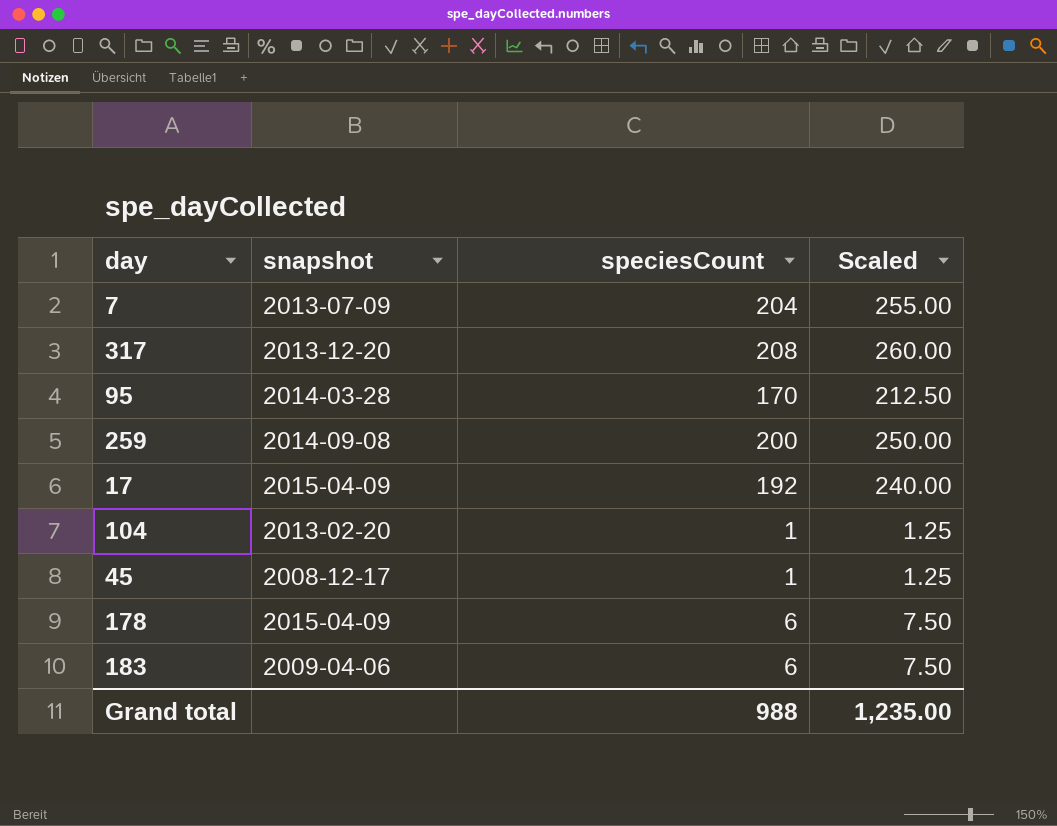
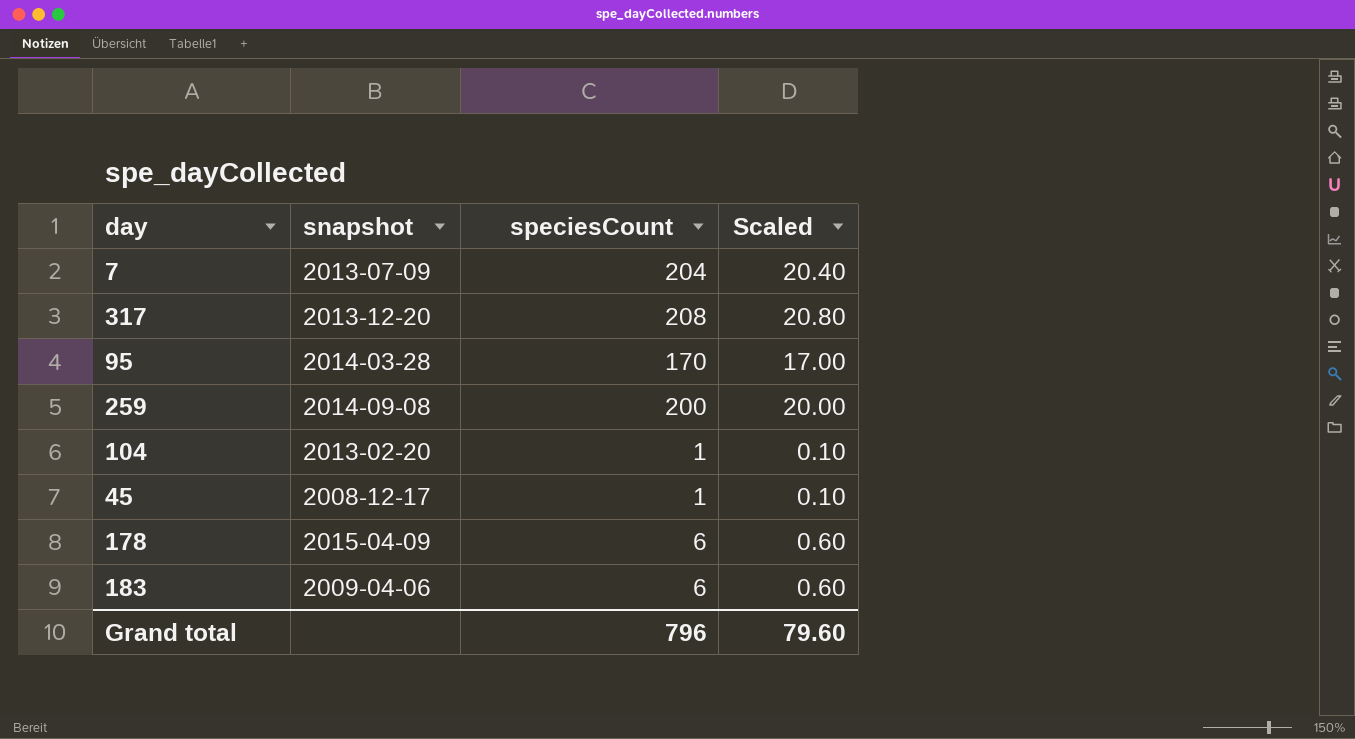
column Scaled | formula: [speciesCount] * 1.25 -> [speciesCount] * 0.1
row 17: 2015-04-09 | 192 | 240.00 -> none
Grand total | speciesCount: 988 -> 796
Grand total | Scaled: 1,235.00 -> 79.60

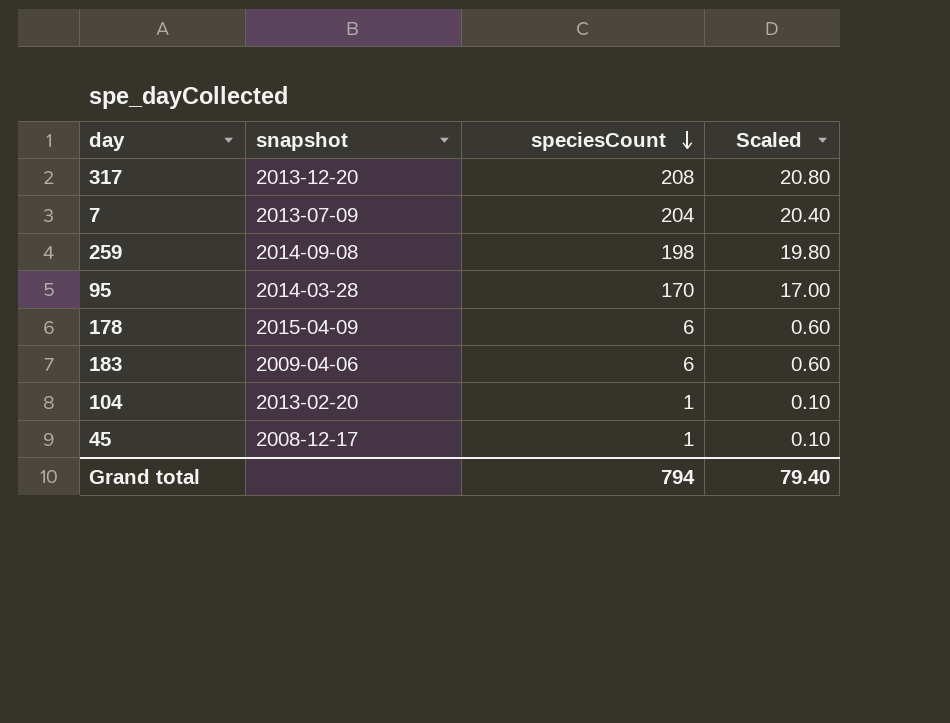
row order: none -> speciesCount descending
259 | speciesCount: 200 -> 198
259 | Scaled: 20.00 -> 19.80
Grand total | speciesCount: 796 -> 794
Grand total | Scaled: 79.60 -> 79.40

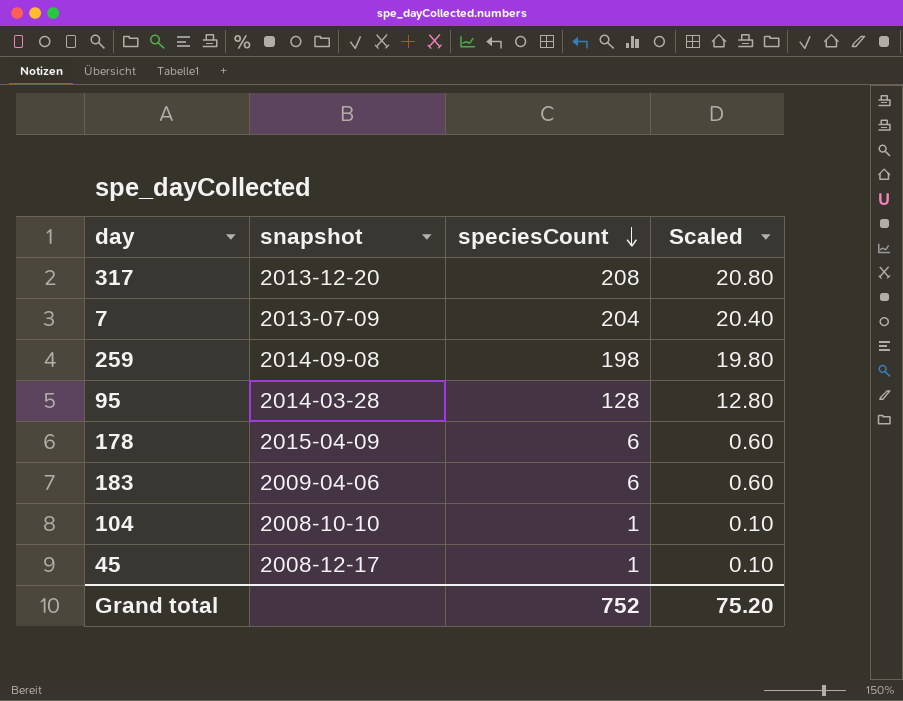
95 | speciesCount: 170 -> 128
95 | Scaled: 17.00 -> 12.80
104 | snapshot: 2013-02-20 -> 2008-10-10
Grand total | speciesCount: 794 -> 752
Grand total | Scaled: 79.40 -> 75.20

